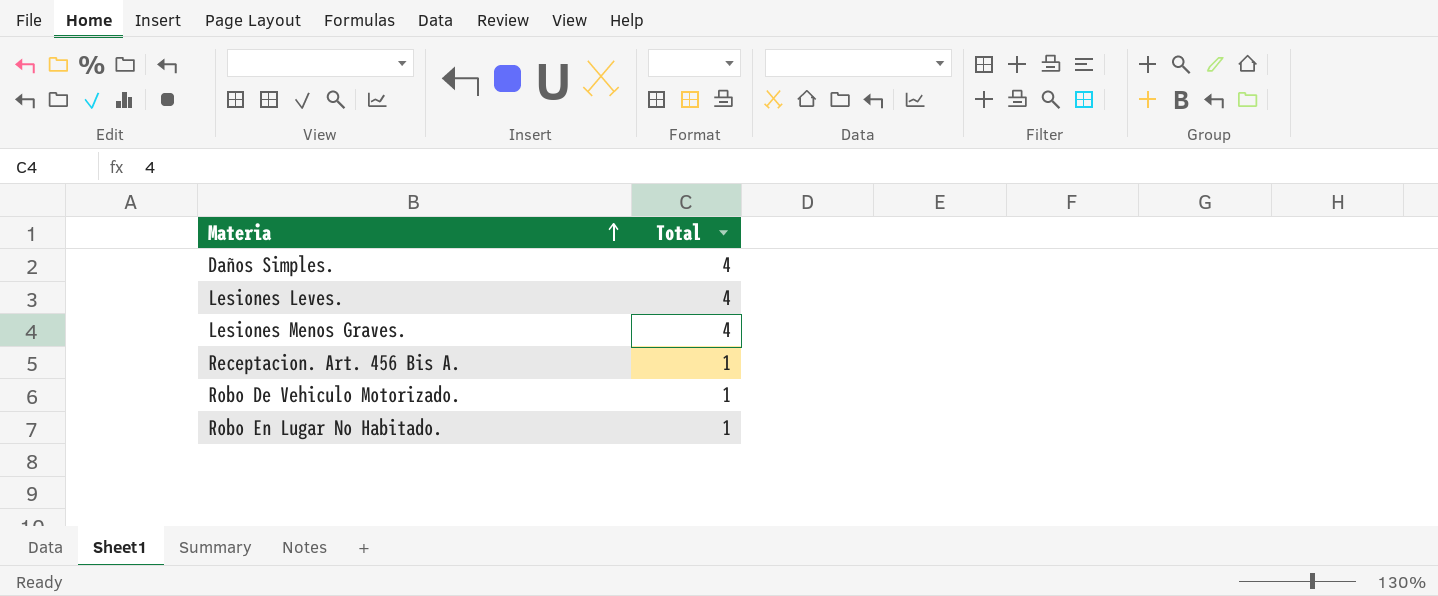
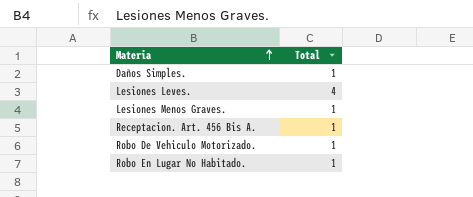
Daños Simples. | Total: 4 -> 1
Lesiones Menos Graves. | Total: 4 -> 1

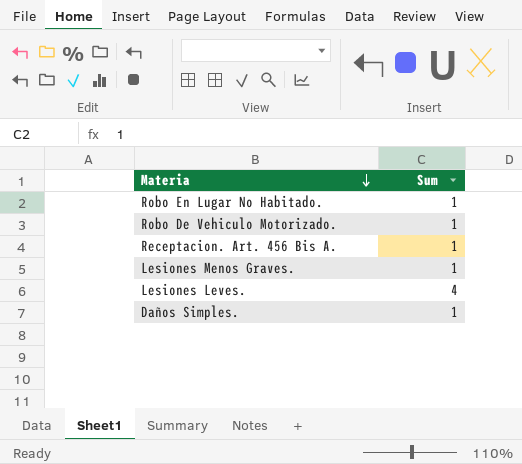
row order: Materia ascending -> Materia descending
column name: Total -> Sum

